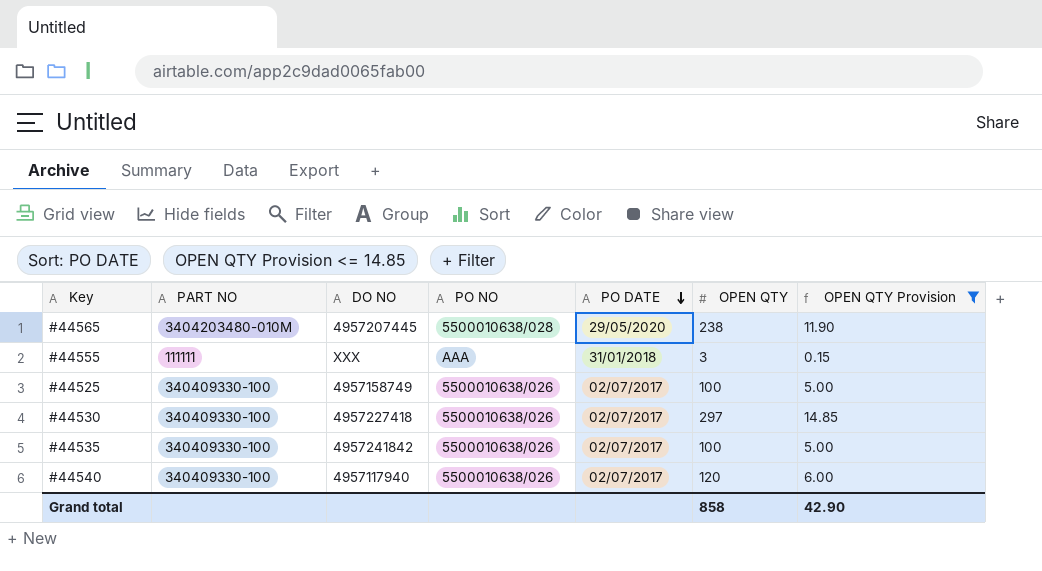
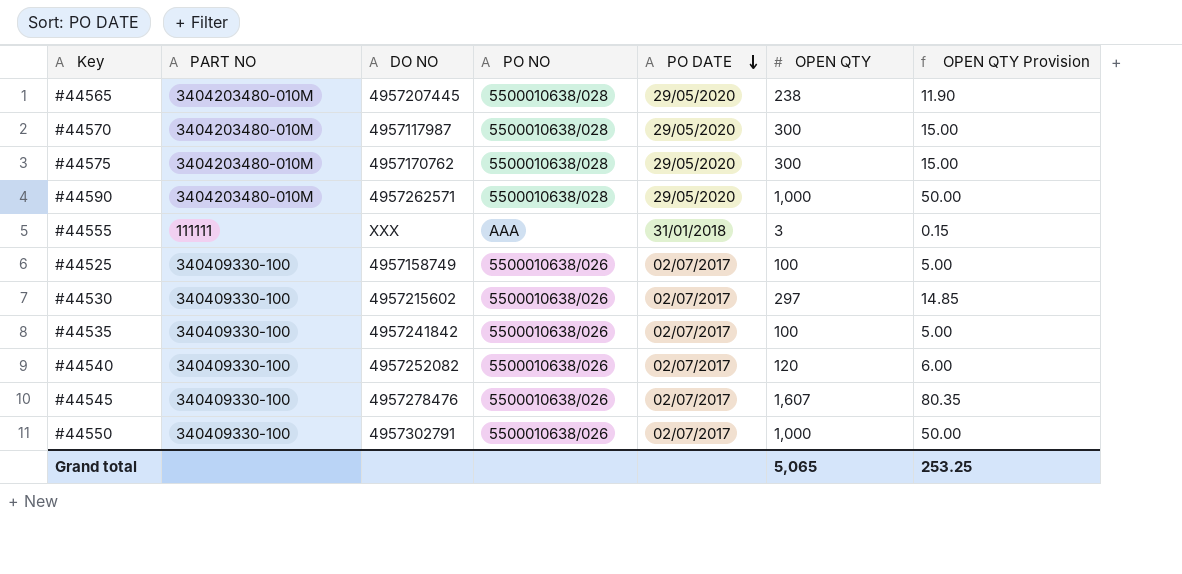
filter: OPEN QTY Provision <= 14.85 -> none
#44530 | DO NO: 4957227418 -> 4957215602
#44540 | DO NO: 4957117940 -> 4957252082
Grand total | OPEN QTY: 858 -> 5,065
Grand total | OPEN QTY Provision: 42.90 -> 253.25

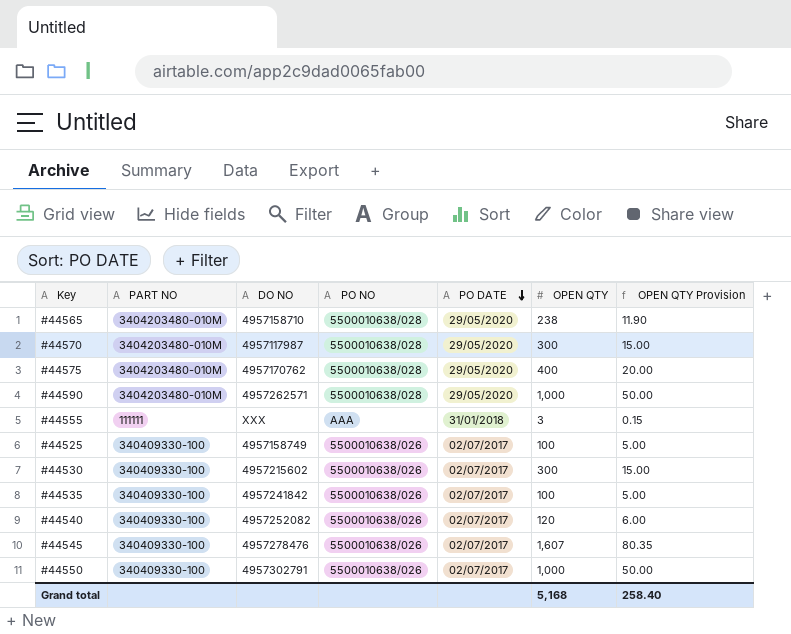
#44565 | DO NO: 4957207445 -> 4957158710
#44575 | OPEN QTY: 300 -> 400
#44575 | OPEN QTY Provision: 15.00 -> 20.00
#44530 | OPEN QTY: 297 -> 300
#44530 | OPEN QTY Provision: 14.85 -> 15.00
Grand total | OPEN QTY: 5,065 -> 5,168
Grand total | OPEN QTY Provision: 253.25 -> 258.40

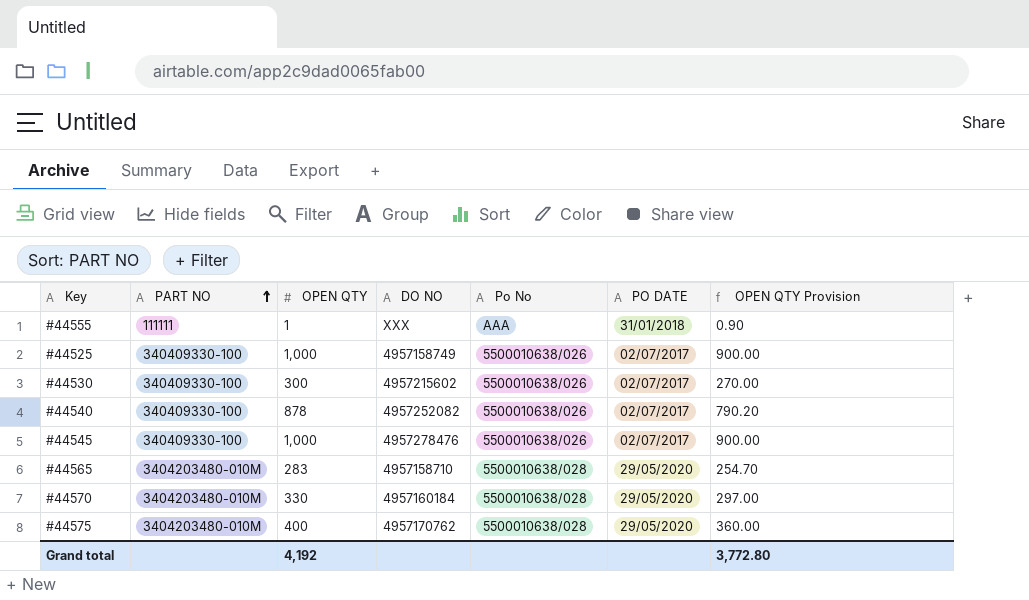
row order: PO DATE descending -> PART NO ascending
column OPEN QTY | position: 6 -> 3
column name: PO NO -> Po No
column OPEN QTY Provision | formula: [OPEN QTY] * 0.05 -> [OPEN QTY] * 0.9
row #44590: 3404203480-010M | 4957262571 | 5500010638/028 | 29/05/2020 | 1,000 | 50.00 -> none
row #44535: 340409330-100 | 4957241842 | 5500010638/026 | 02/07/2017 | 100 | 5.00 -> none
row #44550: 340409330-100 | 4957302791 | 5500010638/026 | 02/07/2017 | 1,000 | 50.00 -> none
#44555 | OPEN QTY: 3 -> 1
#44525 | OPEN QTY: 100 -> 1,000
#44540 | OPEN QTY: 120 -> 878
#44545 | OPEN QTY: 1,607 -> 1,000
#44565 | OPEN QTY: 238 -> 283
#44570 | OPEN QTY: 300 -> 330
#44570 | DO NO: 4957117987 -> 4957160184
Grand total | OPEN QTY: 5,168 -> 4,192
Grand total | OPEN QTY Provision: 258.40 -> 3,772.80

